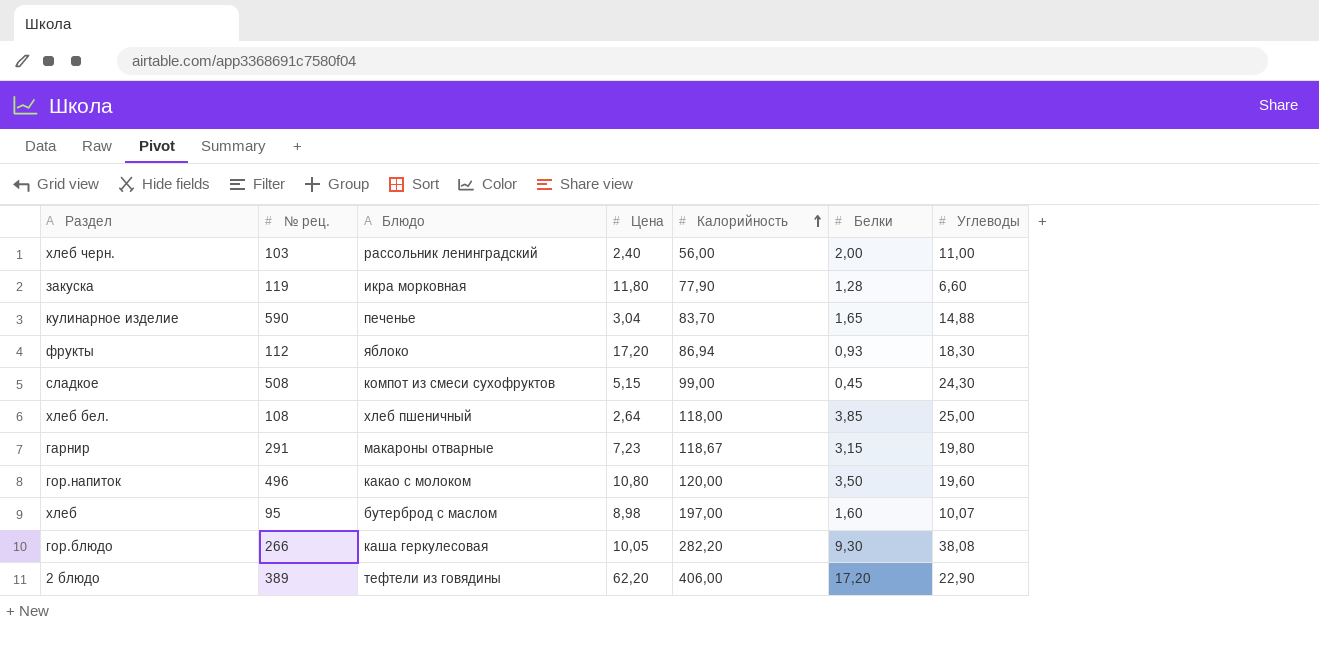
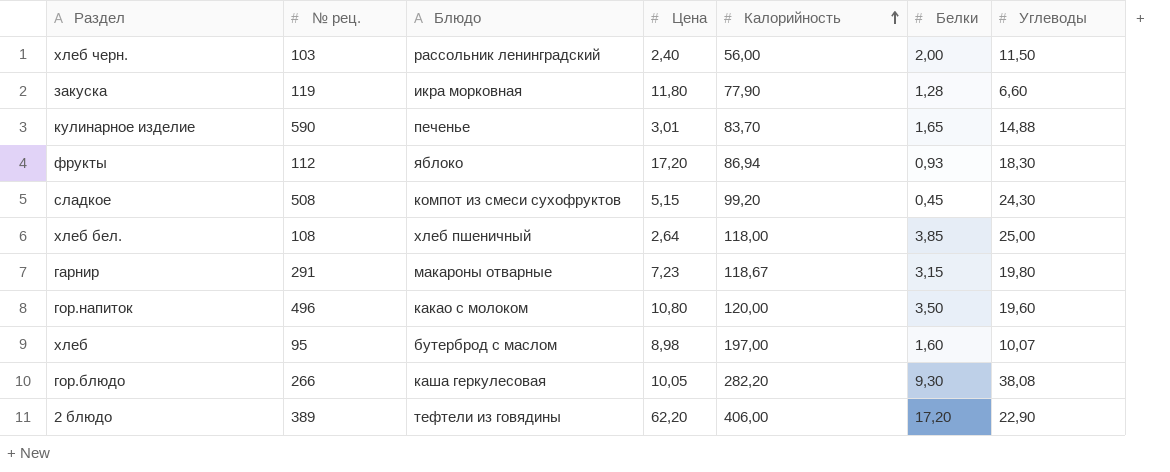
хлеб черн. | Углеводы: 11,00 -> 11,50
кулинарное изделие | Цена: 3,04 -> 3,01
сладкое | Калорийность: 99,00 -> 99,20

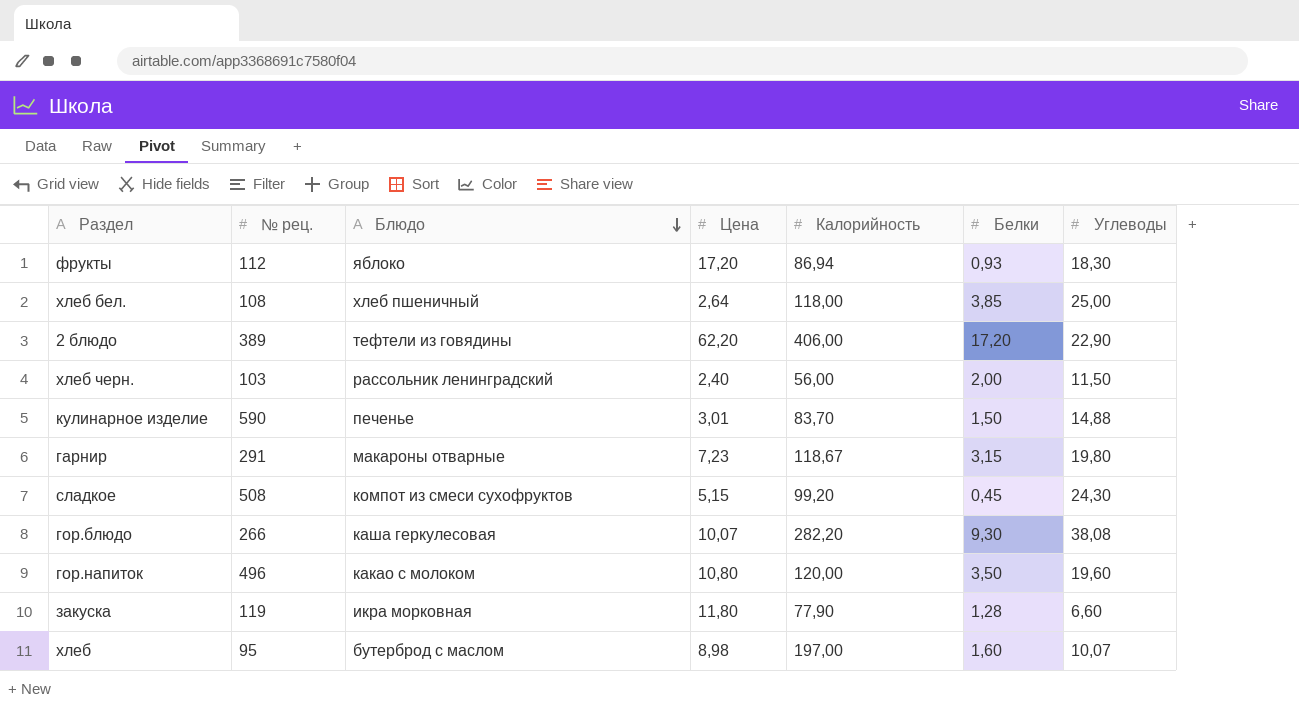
row order: Калорийность ascending -> Блюдо descending
кулинарное изделие | Белки: 1,65 -> 1,50
гор.блюдо | Цена: 10,05 -> 10,07

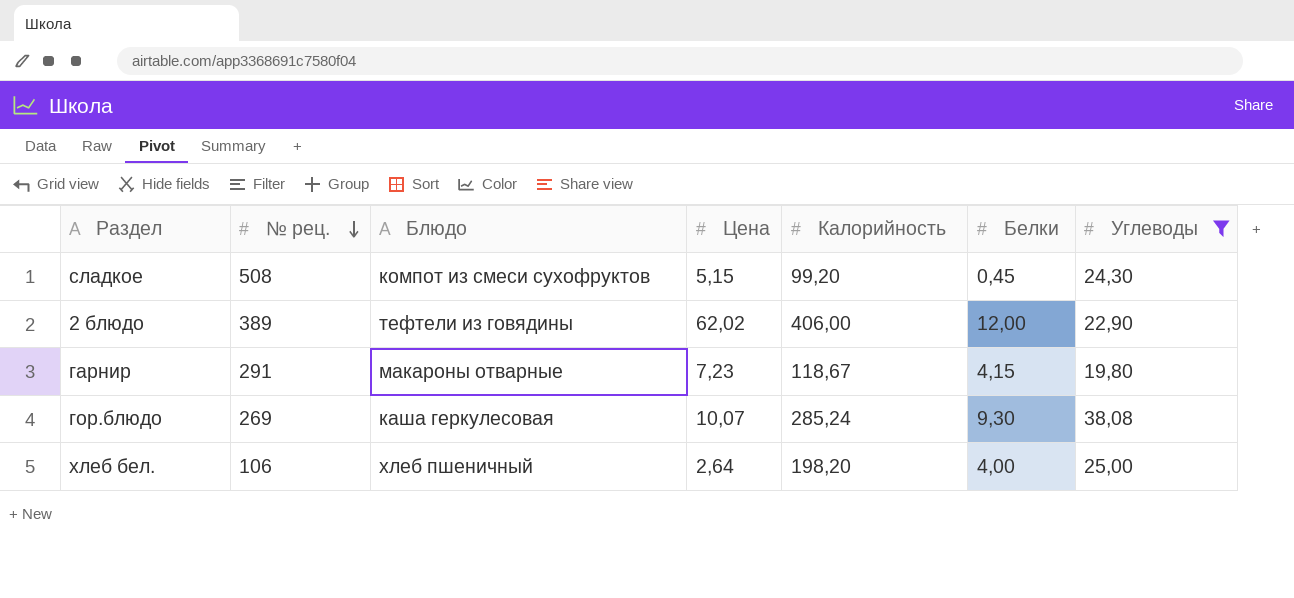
filter: none -> Углеводы >= 19,80
row order: Блюдо descending -> № рец. descending
2 блюдо | Цена: 62,20 -> 62,02
2 блюдо | Белки: 17,20 -> 12,00
гарнир | Белки: 3,15 -> 4,15
гор.блюдо | № рец.: 266 -> 269
гор.блюдо | Калорийность: 282,20 -> 285,24
хлеб бел. | № рец.: 108 -> 106
хлеб бел. | Калорийность: 118,00 -> 198,20
хлеб бел. | Белки: 3,85 -> 4,00

